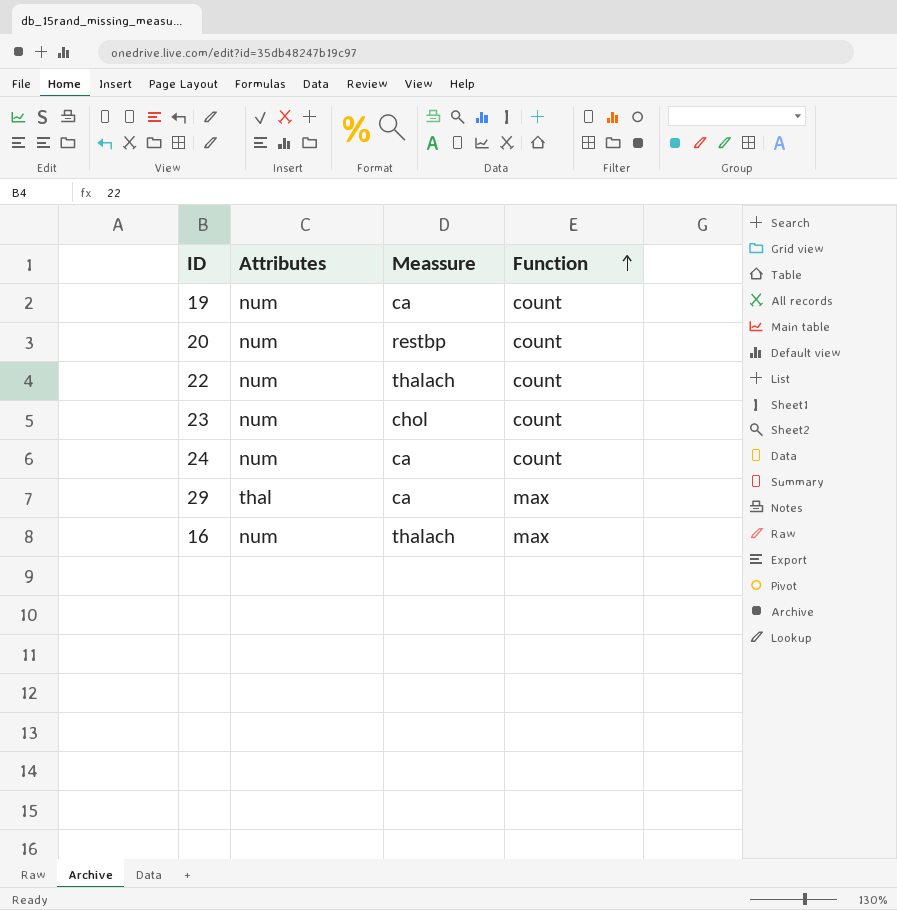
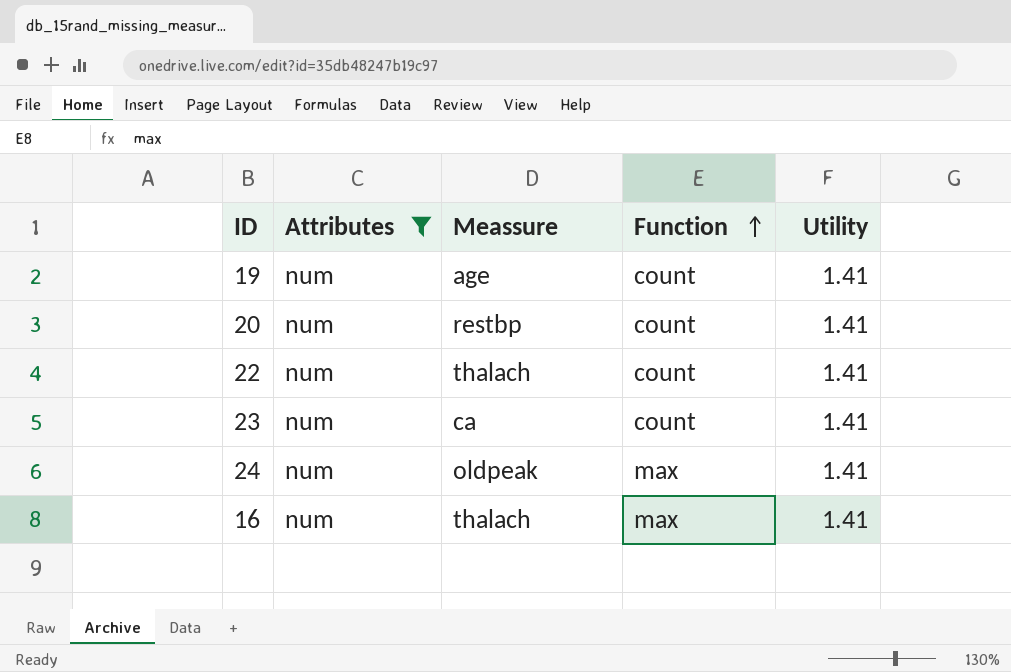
filter: none -> Attributes = num
column Utility | position: none -> 5
19 | Meassure: ca -> age
23 | Meassure: chol -> ca
24 | Meassure: ca -> oldpeak
24 | Function: count -> max

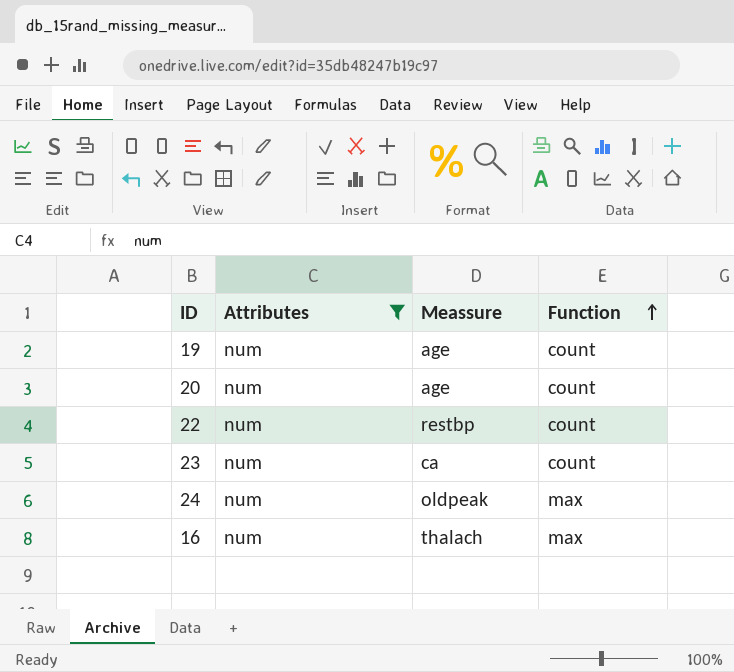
column Utility | position: 5 -> none
20 | Meassure: restbp -> age
22 | Meassure: thalach -> restbp

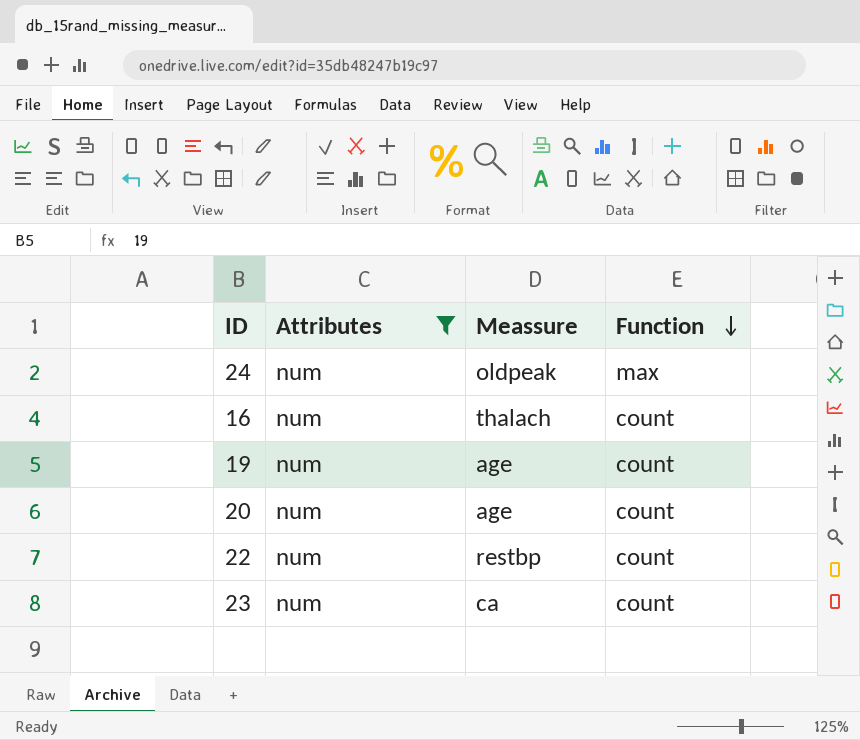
row order: Function ascending -> Function descending
16 | Function: max -> count

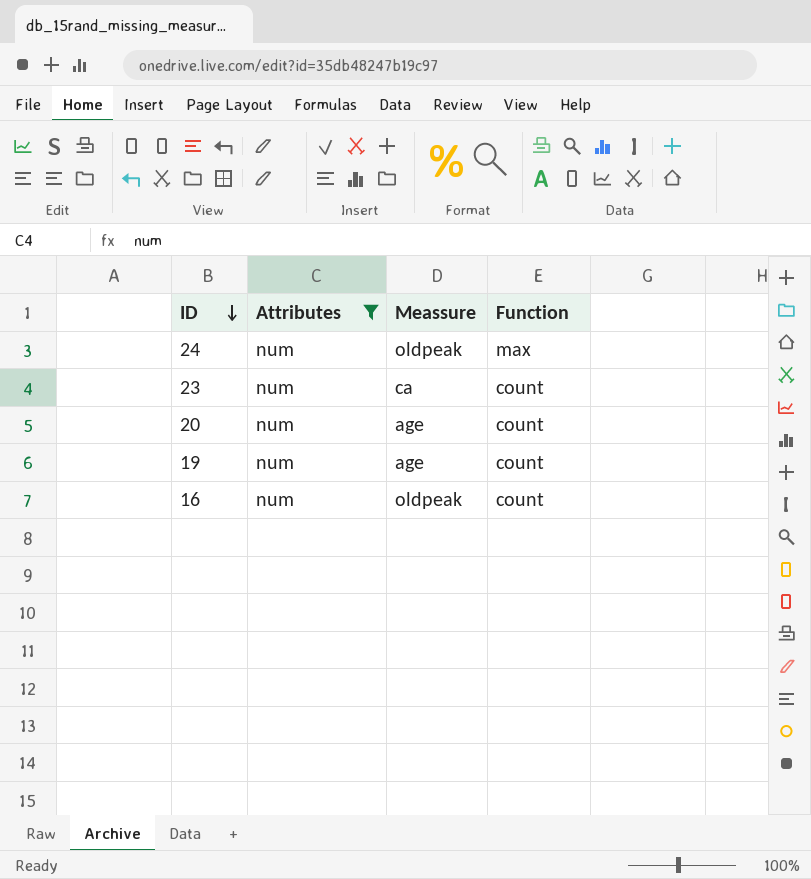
row order: Function descending -> ID descending
row 22: num | restbp | count -> none
16 | Meassure: thalach -> oldpeak

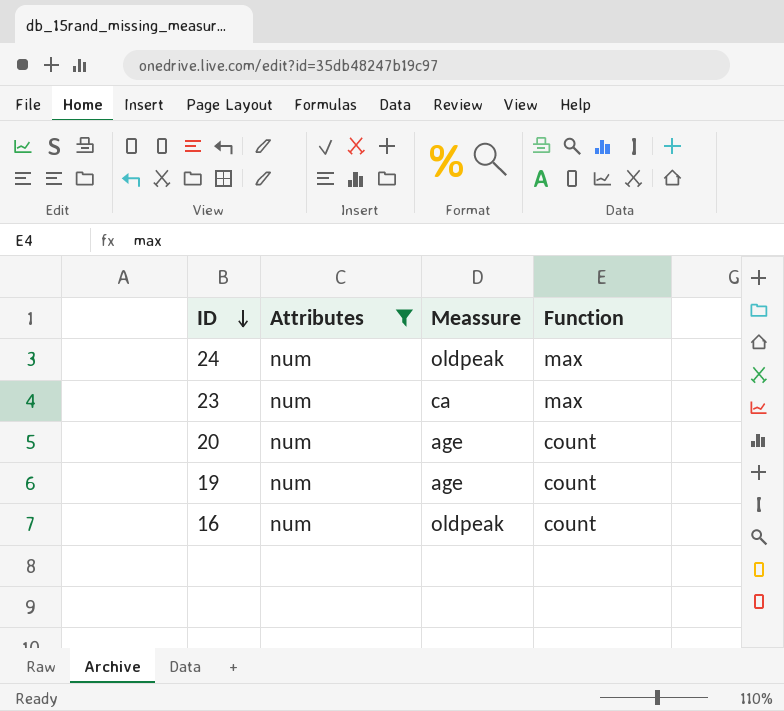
23 | Function: count -> max

